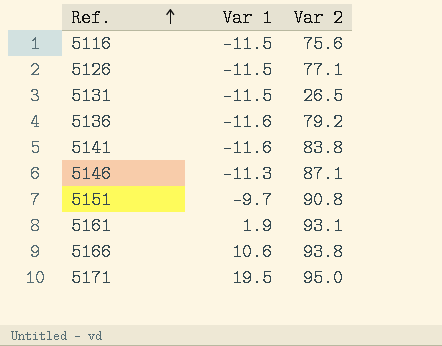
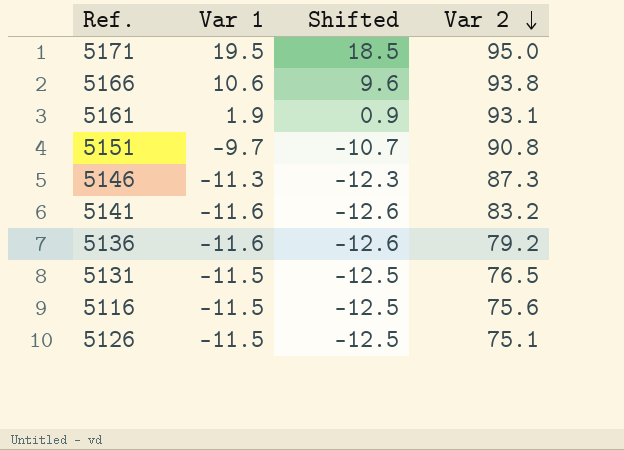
row order: Ref. ascending -> Var 2 descending
column Shifted | formula: none -> [Var 1] - 1
5146 | Var 2: 87.1 -> 87.3
5141 | Var 2: 83.8 -> 83.2
5131 | Var 2: 26.5 -> 76.5
5126 | Var 2: 77.1 -> 75.1

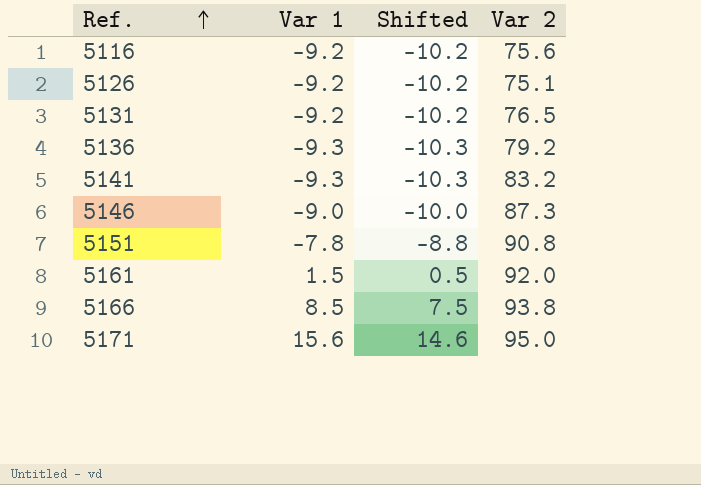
row order: Var 2 descending -> Ref. ascending
5116 | Var 1: -11.5 -> -9.2
5116 | Shifted: -12.5 -> -10.2
5126 | Var 1: -11.5 -> -9.2
5126 | Shifted: -12.5 -> -10.2
5131 | Var 1: -11.5 -> -9.2
5131 | Shifted: -12.5 -> -10.2
5136 | Var 1: -11.6 -> -9.3
5136 | Shifted: -12.6 -> -10.3
5141 | Var 1: -11.6 -> -9.3
5141 | Shifted: -12.6 -> -10.3
5146 | Var 1: -11.3 -> -9.0
5146 | Shifted: -12.3 -> -10.0
5151 | Var 1: -9.7 -> -7.8
5151 | Shifted: -10.7 -> -8.8
5161 | Var 1: 1.9 -> 1.5
5161 | Shifted: 0.9 -> 0.5
5161 | Var 2: 93.1 -> 92.0
5166 | Var 1: 10.6 -> 8.5
5166 | Shifted: 9.6 -> 7.5
5171 | Var 1: 19.5 -> 15.6
5171 | Shifted: 18.5 -> 14.6

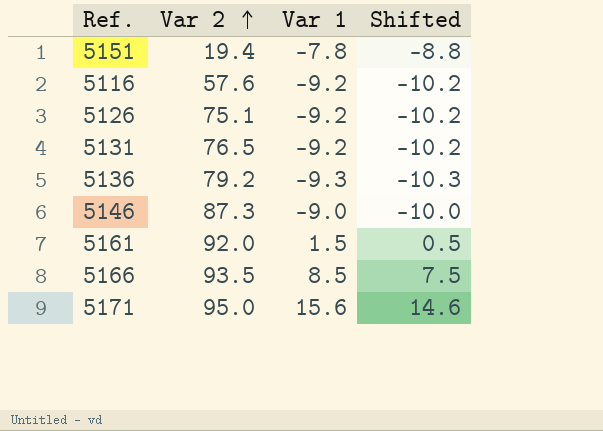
row order: Ref. ascending -> Var 2 ascending
column Var 2 | position: 4 -> 2
row 5141: -9.3 | -10.3 | 83.2 -> none
5151 | Var 2: 90.8 -> 19.4
5116 | Var 2: 75.6 -> 57.6
5166 | Var 2: 93.8 -> 93.5

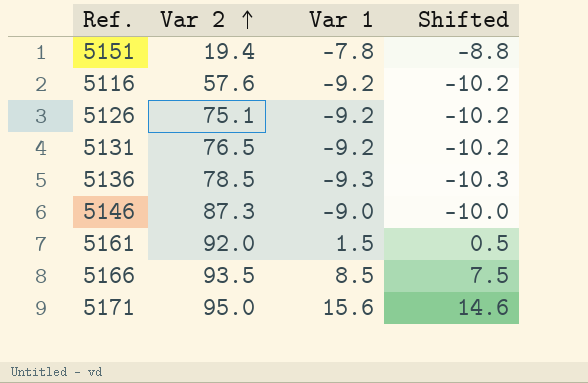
5136 | Var 2: 79.2 -> 78.5

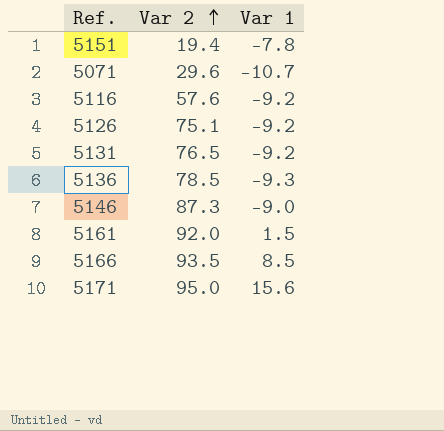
column Shifted | formula: [Var 1] - 1 -> none
row 5071: none -> 29.6 | -10.7

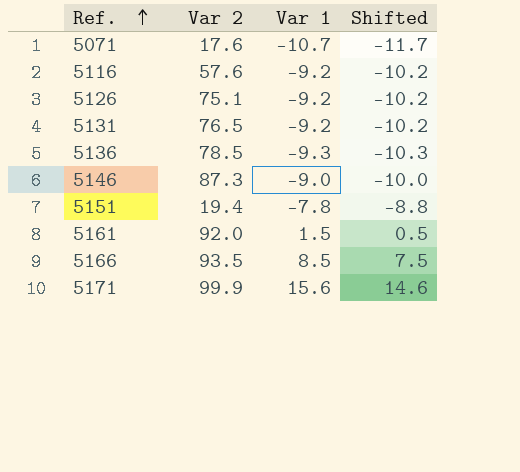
row order: Var 2 ascending -> Ref. ascending
column Shifted | formula: none -> [Var 1] - 1
5071 | Var 2: 29.6 -> 17.6
5171 | Var 2: 95.0 -> 99.9

